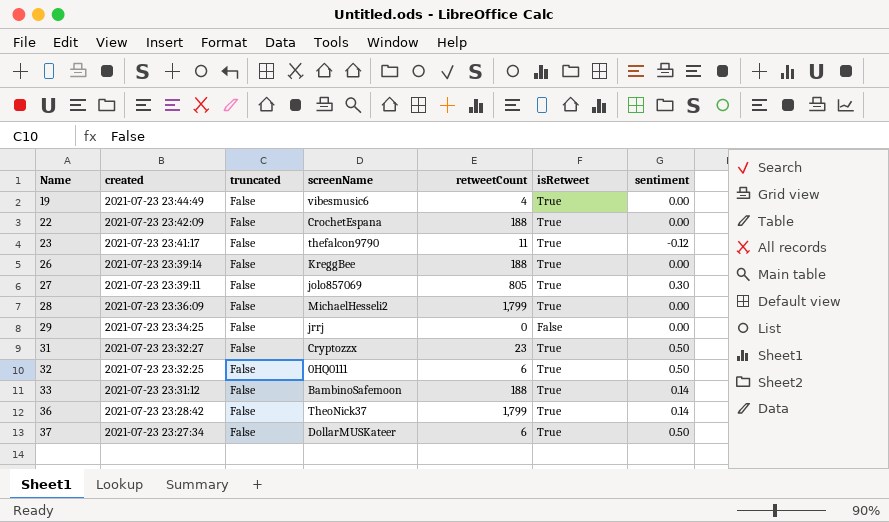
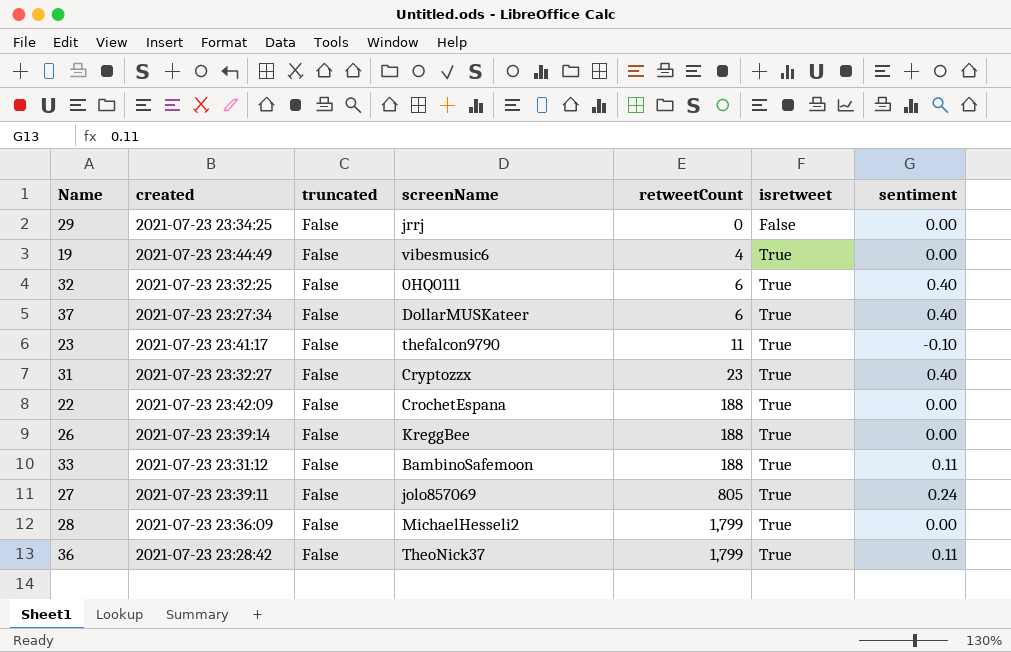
row order: Name ascending -> retweetCount ascending
column name: isRetweet -> isretweet
32 | sentiment: 0.50 -> 0.40
37 | sentiment: 0.50 -> 0.40
23 | sentiment: -0.12 -> -0.10
31 | sentiment: 0.50 -> 0.40
33 | sentiment: 0.14 -> 0.11
27 | sentiment: 0.30 -> 0.24
36 | sentiment: 0.14 -> 0.11

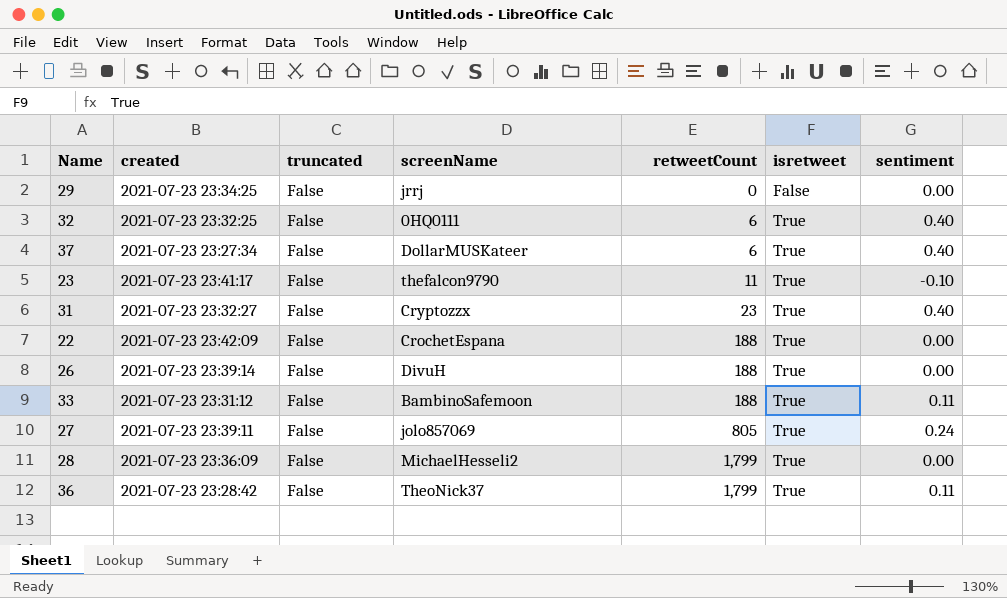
row 19: 2021-07-23 23:44:49 | False | vibesmusic6 | 4 | True | 0.00 -> none
26 | screenName: KreggBee -> DivuH

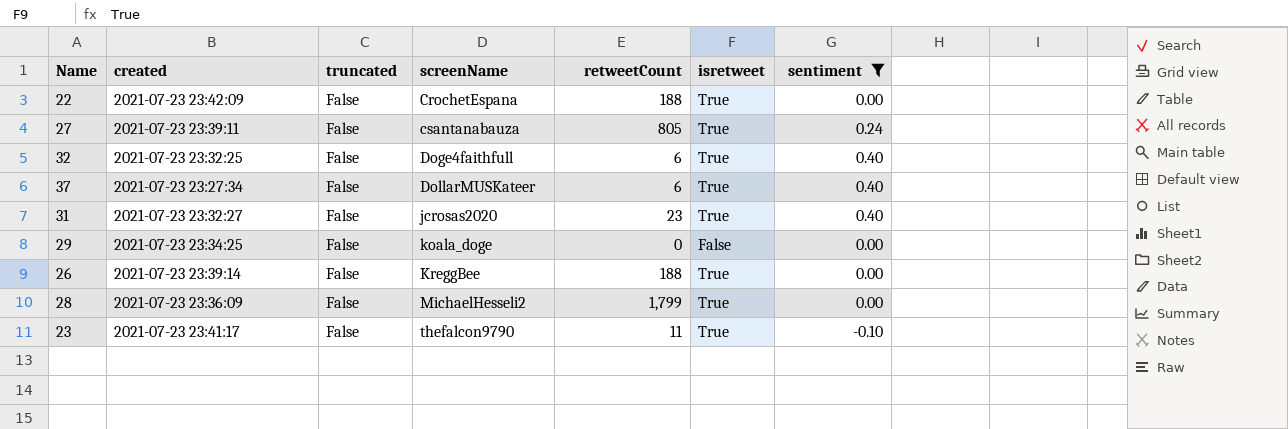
filter: none -> sentiment != 0.11
row order: retweetCount ascending -> screenName ascending
27 | screenName: jolo857069 -> csantanabauza
32 | screenName: 0HQ0111 -> Doge4faithfull
31 | screenName: Cryptozzx -> jcrosas2020
29 | screenName: jrrj -> koala_doge
26 | screenName: DivuH -> KreggBee

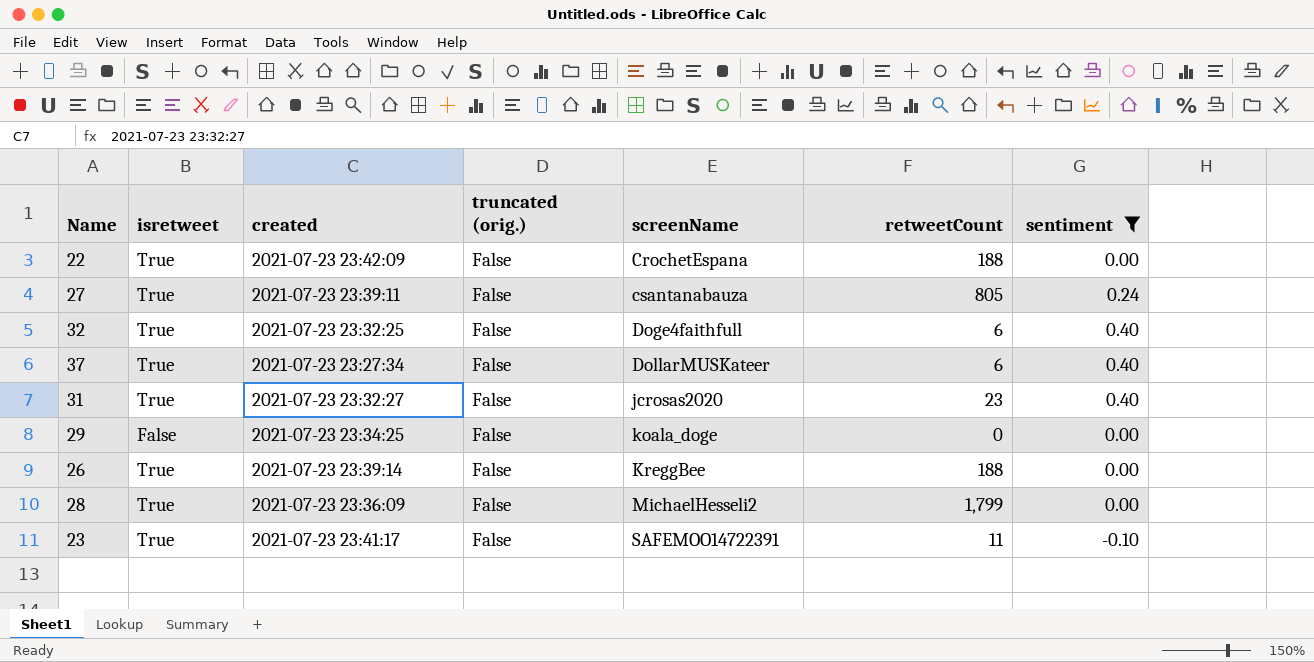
column isretweet | position: 6 -> 2
column name: truncated -> truncated (orig.)
23 | screenName: thefalcon9790 -> SAFEMOO14722391

